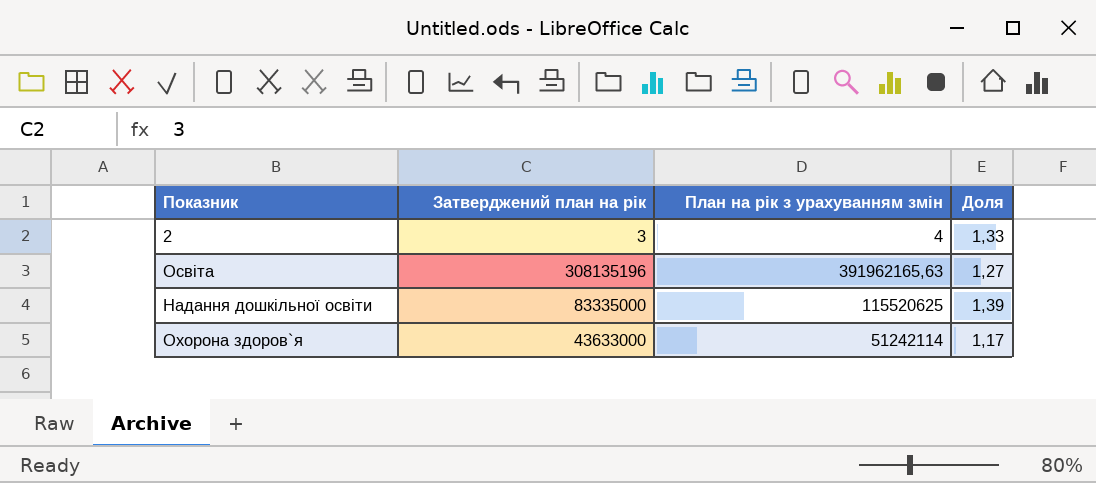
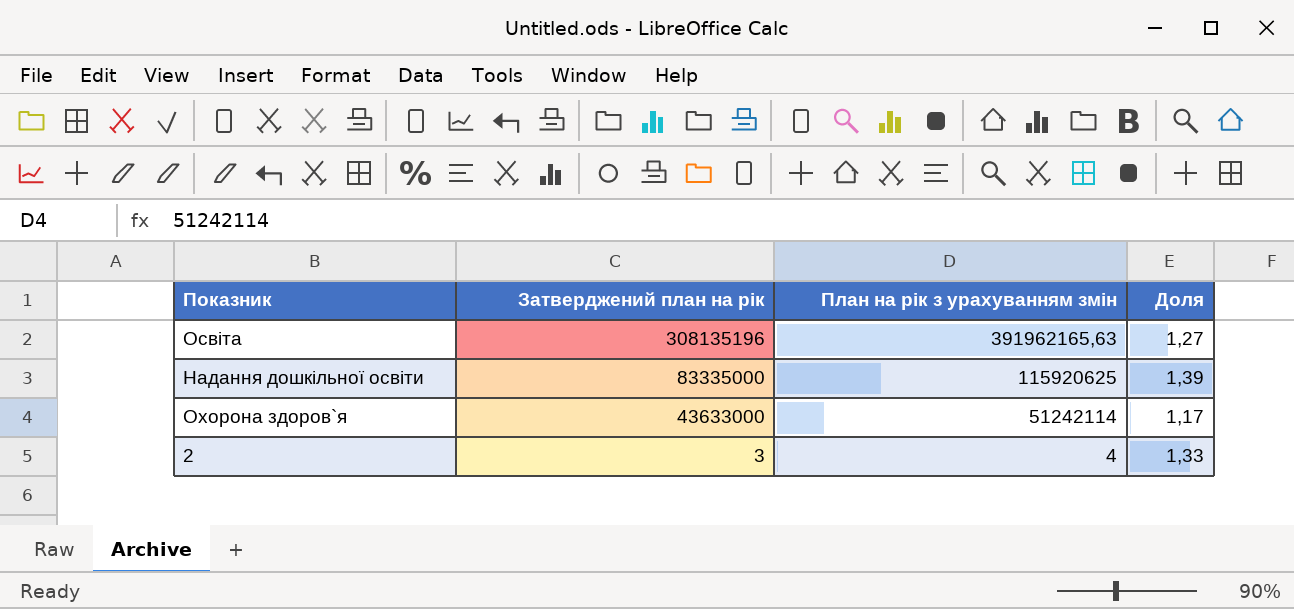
row order: none -> Затверджений план на рік descending
Надання дошкільної освіти | План на рік з урахуванням змін: 115520625 -> 115920625

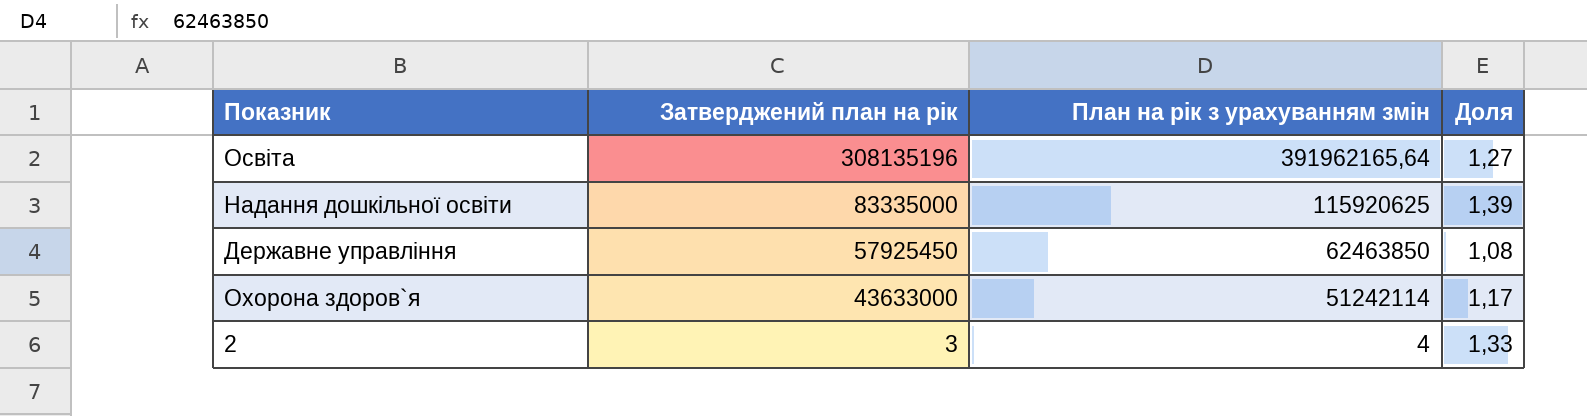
Освіта | План на рік з урахуванням змін: 391962165,63 -> 391962165,64
row Державне управління: none -> 57925450 | 62463850 | 1,08

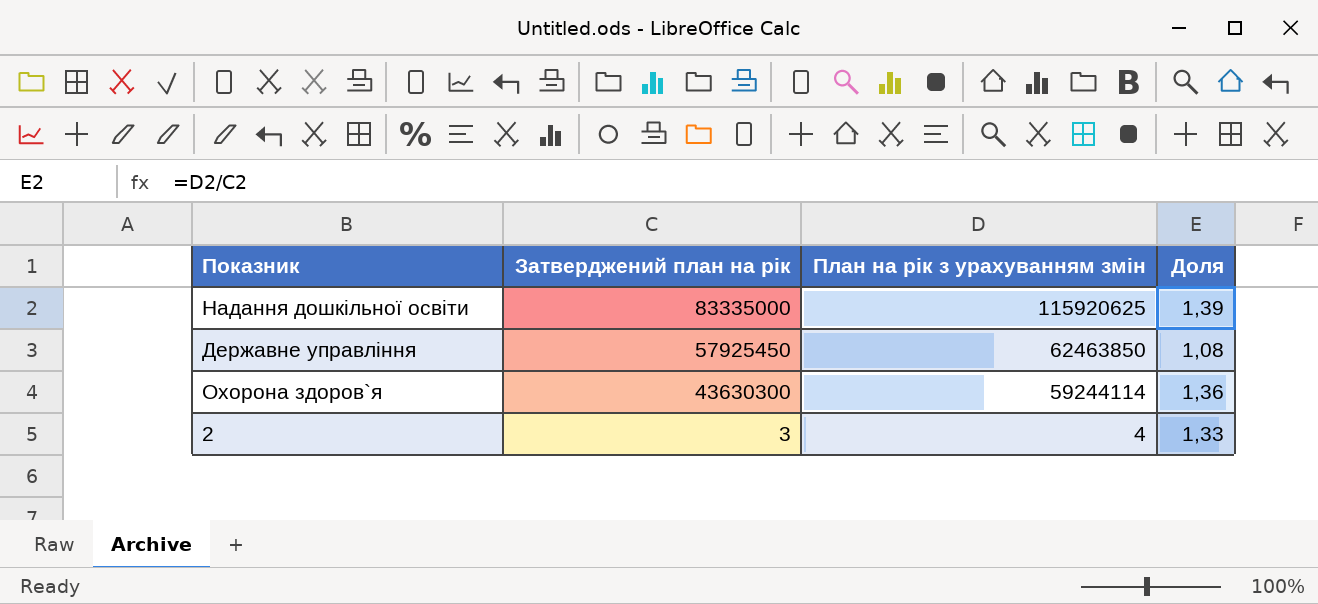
row Освіта: 308135196 | 391962165,64 | 1,27 -> none
Охорона здоров`я | Затверджений план на рік: 43633000 -> 43630300
Охорона здоров`я | План на рік з урахуванням змін: 51242114 -> 59244114
Охорона здоров`я | Доля: 1,17 -> 1,36

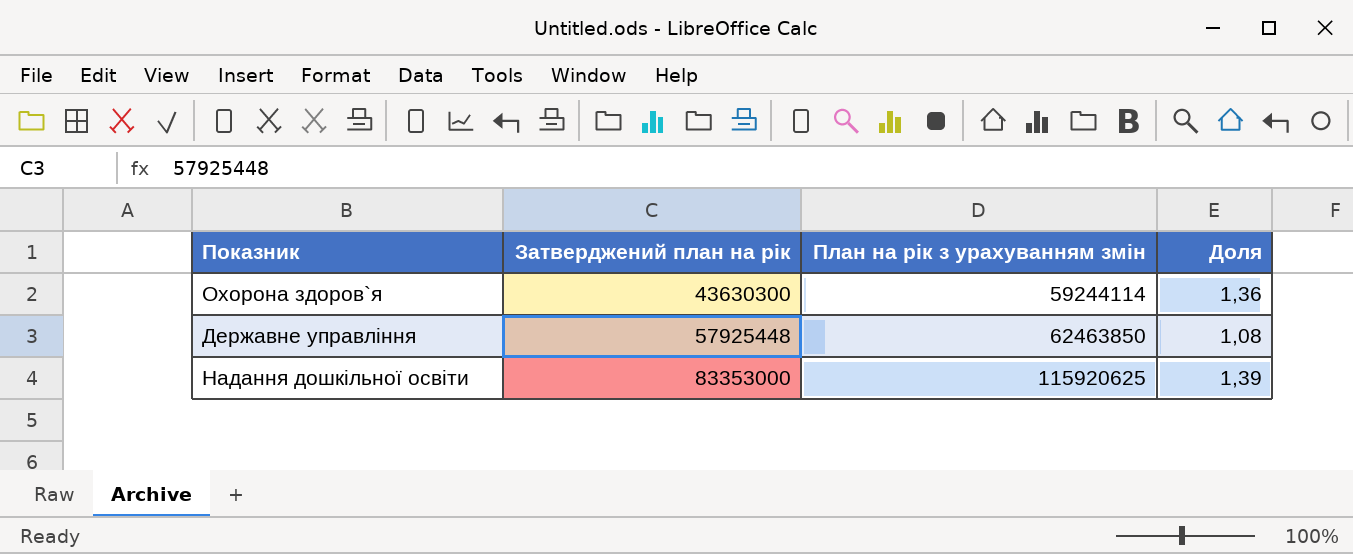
row order: Затверджений план на рік descending -> Затверджений план на рік ascending
row 2: 3 | 4 | 1,33 -> none
Державне управління | Затверджений план на рік: 57925450 -> 57925448
Надання дошкільної освіти | Затверджений план на рік: 83335000 -> 83353000

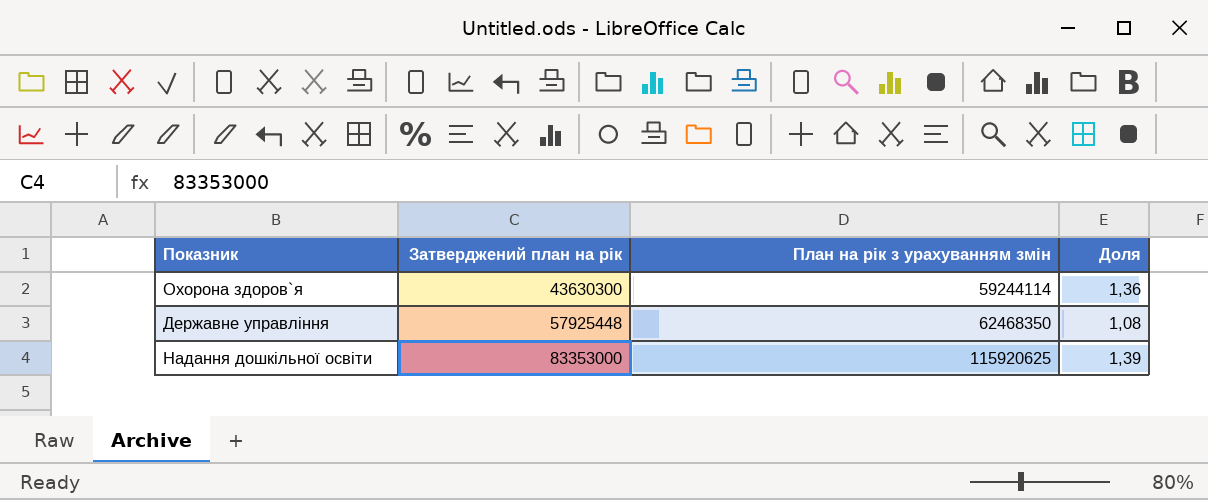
Державне управління | План на рік з урахуванням змін: 62463850 -> 62468350

